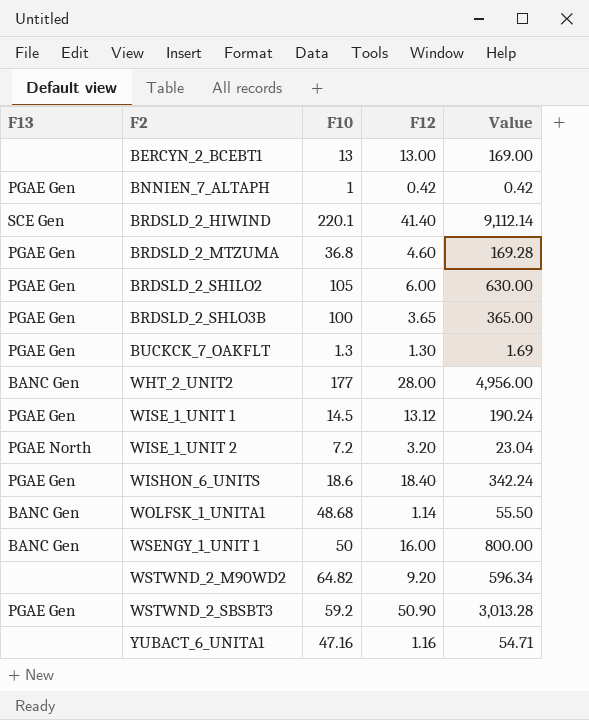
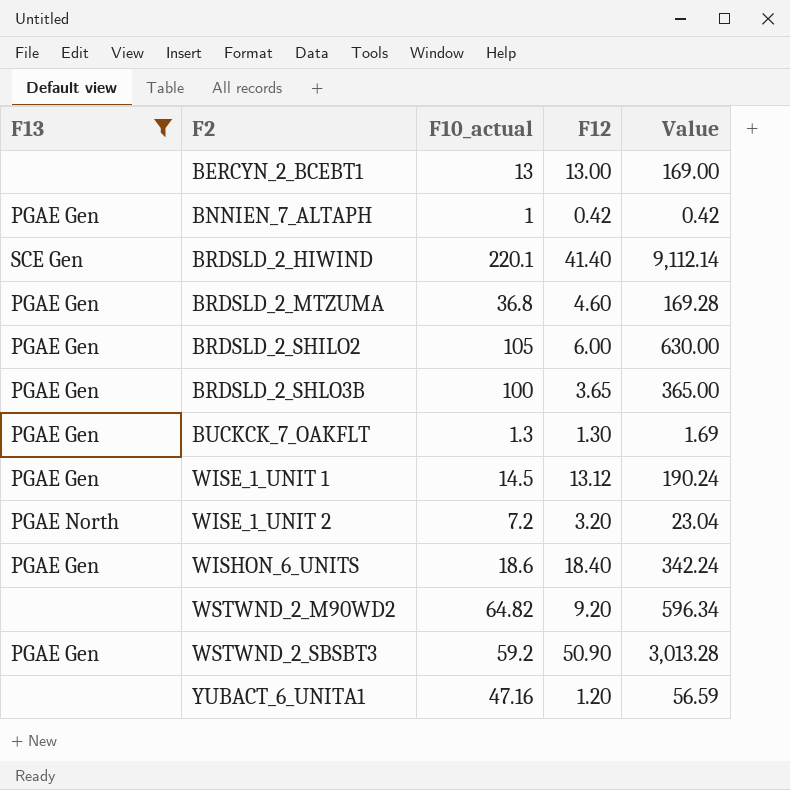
filter: none -> F13 != BANC Gen
column name: F10 -> F10_actual
YUBACT_6_UNITA1 | F12: 1.16 -> 1.20
YUBACT_6_UNITA1 | Value: 54.71 -> 56.59

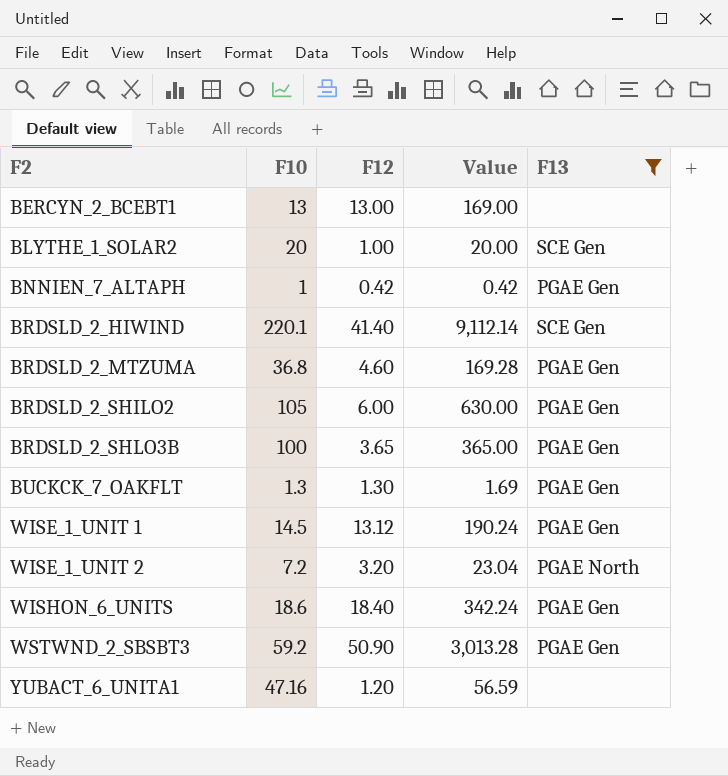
column name: F10_actual -> F10
column F13 | position: 1 -> 5
row WSTWND_2_M90WD2: none | 64.82 | 9.20 | 596.34 -> none
row BLYTHE_1_SOLAR2: none -> 20 | 1.00 | 20.00 | SCE Gen

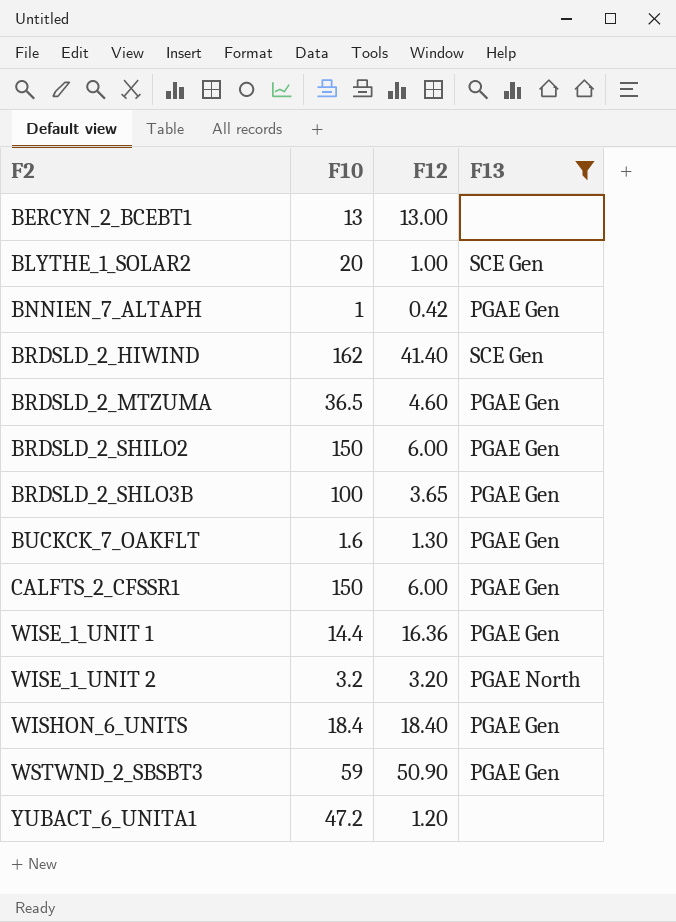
column Value | formula: [F10] * [F12] -> none
BRDSLD_2_HIWIND | F10: 220.1 -> 162
BRDSLD_2_MTZUMA | F10: 36.8 -> 36.5
BRDSLD_2_SHILO2 | F10: 105 -> 150
BUCKCK_7_OAKFLT | F10: 1.3 -> 1.6
row CALFTS_2_CFSSR1: none -> 150 | 6.00 | PGAE Gen
WISE_1_UNIT 1 | F10: 14.5 -> 14.4
WISE_1_UNIT 1 | F12: 13.12 -> 16.36
WISE_1_UNIT 2 | F10: 7.2 -> 3.2
WISHON_6_UNITS | F10: 18.6 -> 18.4
WSTWND_2_SBSBT3 | F10: 59.2 -> 59
YUBACT_6_UNITA1 | F10: 47.16 -> 47.2

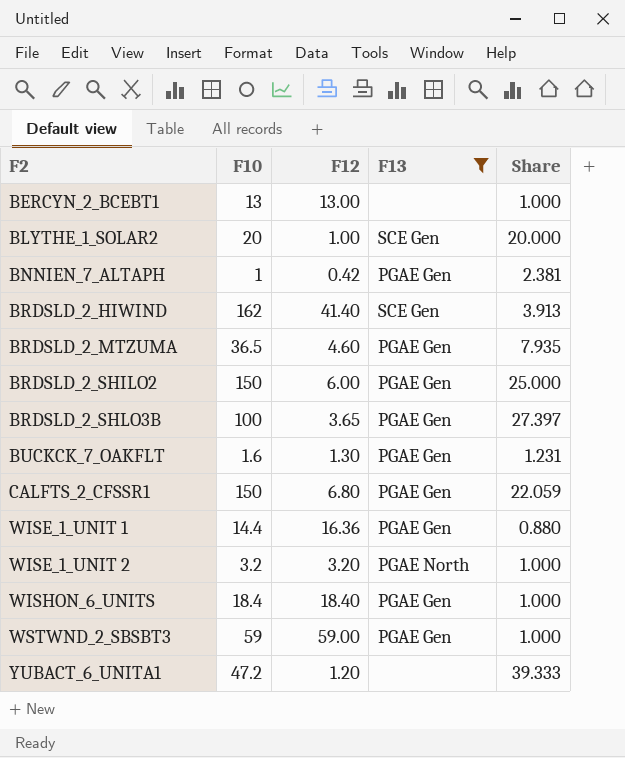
column Share | formula: none -> [F10] / [F12]
CALFTS_2_CFSSR1 | F12: 6.00 -> 6.80
WSTWND_2_SBSBT3 | F12: 50.90 -> 59.00

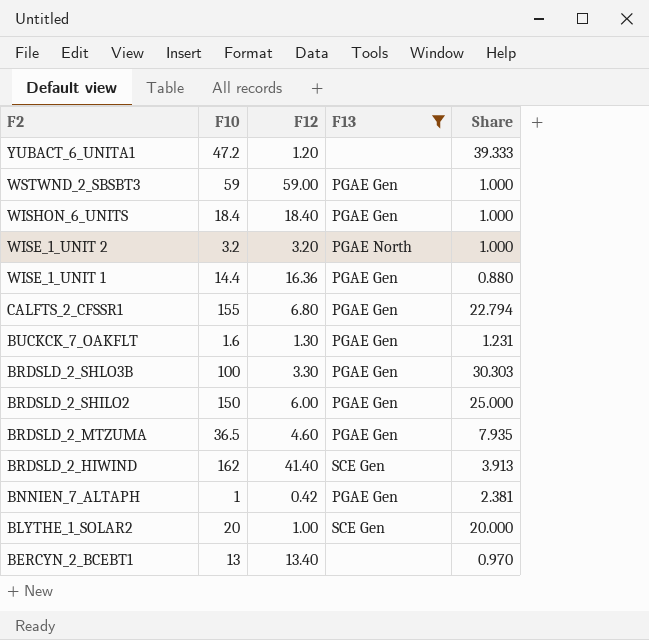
row order: F2 ascending -> F2 descending
CALFTS_2_CFSSR1 | F10: 150 -> 155
CALFTS_2_CFSSR1 | Share: 22.059 -> 22.794
BRDSLD_2_SHLO3B | F12: 3.65 -> 3.30
BRDSLD_2_SHLO3B | Share: 27.397 -> 30.303
BERCYN_2_BCEBT1 | F12: 13.00 -> 13.40
BERCYN_2_BCEBT1 | Share: 1.000 -> 0.970

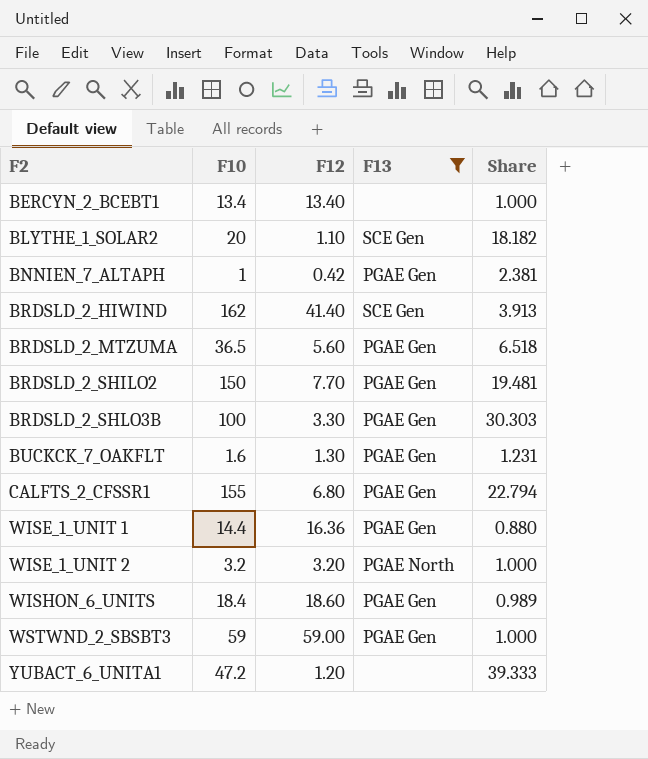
row order: F2 descending -> F2 ascending
BERCYN_2_BCEBT1 | F10: 13 -> 13.4
BERCYN_2_BCEBT1 | Share: 0.970 -> 1.000
BLYTHE_1_SOLAR2 | F12: 1.00 -> 1.10
BLYTHE_1_SOLAR2 | Share: 20.000 -> 18.182
BRDSLD_2_MTZUMA | F12: 4.60 -> 5.60
BRDSLD_2_MTZUMA | Share: 7.935 -> 6.518
BRDSLD_2_SHILO2 | F12: 6.00 -> 7.70
BRDSLD_2_SHILO2 | Share: 25.000 -> 19.481
WISHON_6_UNITS | F12: 18.40 -> 18.60
WISHON_6_UNITS | Share: 1.000 -> 0.989

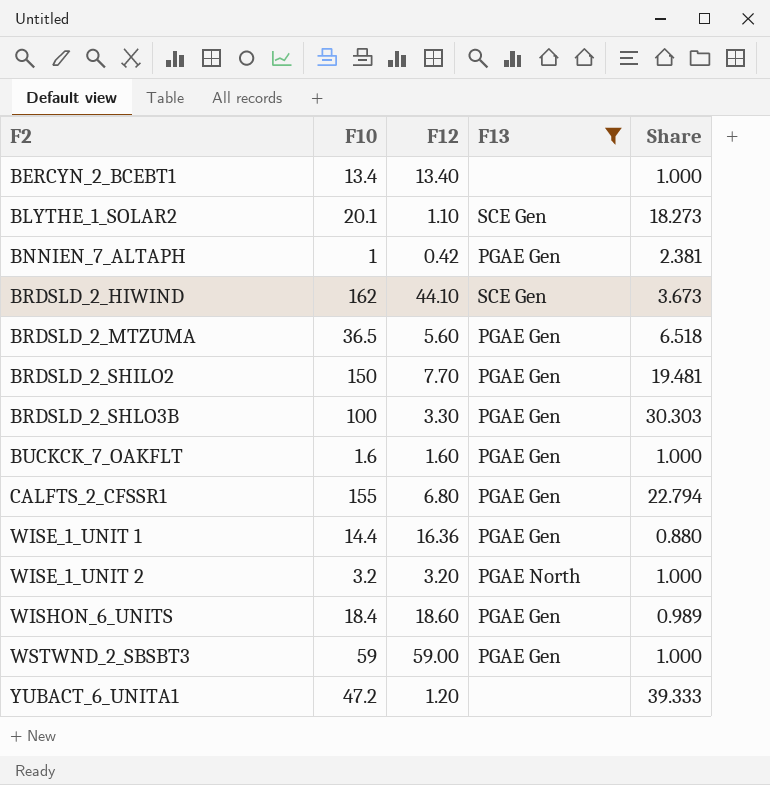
BLYTHE_1_SOLAR2 | F10: 20 -> 20.1
BLYTHE_1_SOLAR2 | Share: 18.182 -> 18.273
BRDSLD_2_HIWIND | F12: 41.40 -> 44.10
BRDSLD_2_HIWIND | Share: 3.913 -> 3.673
BUCKCK_7_OAKFLT | F12: 1.30 -> 1.60
BUCKCK_7_OAKFLT | Share: 1.231 -> 1.000

